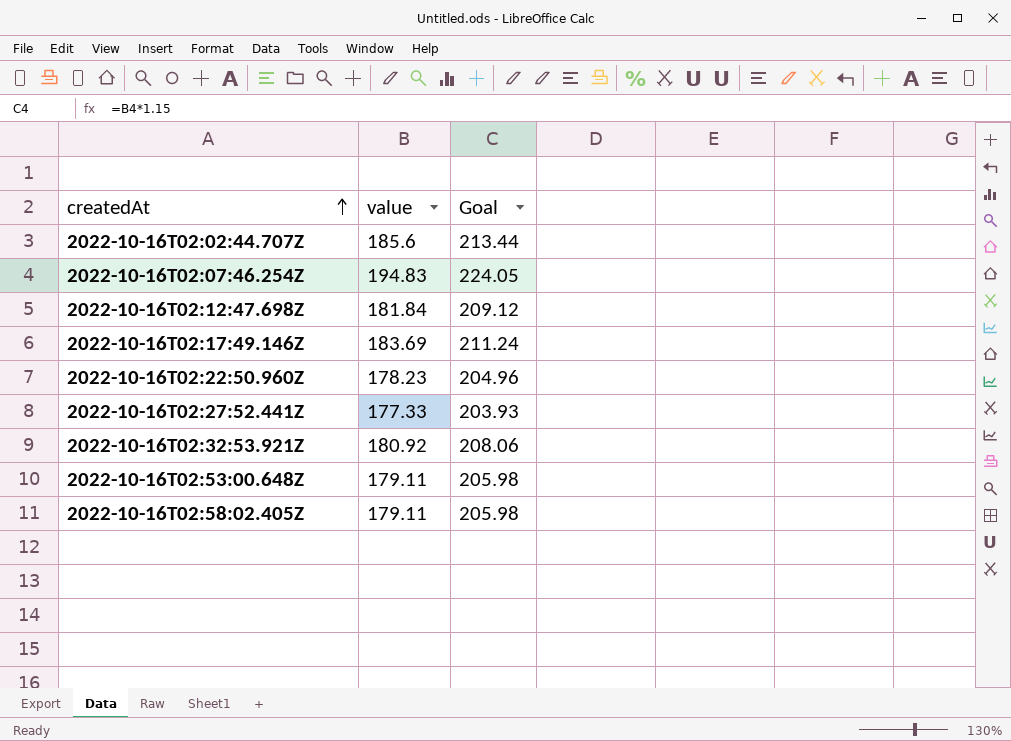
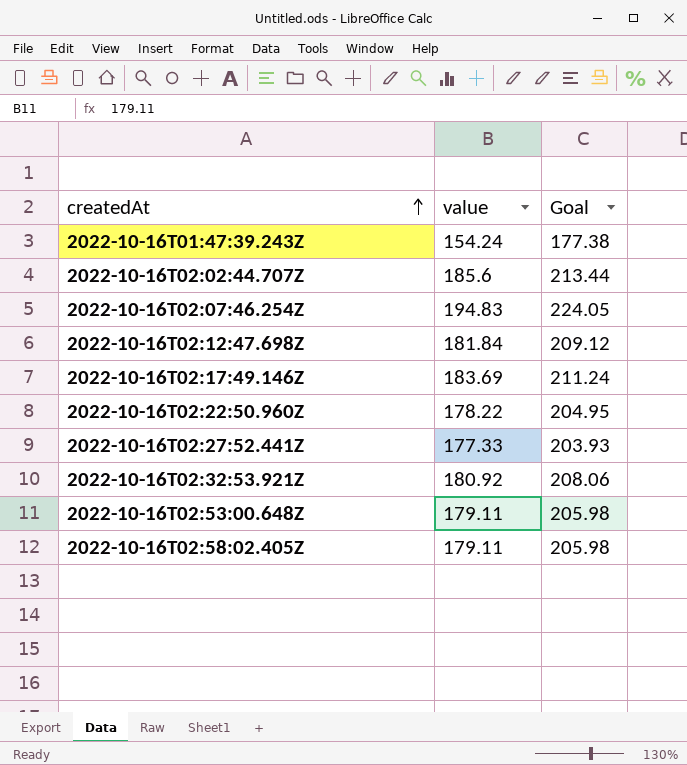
row 2022-10-16T01:47:39.243Z: none -> 154.24 | 177.38
2022-10-16T02:22:50.960Z | value: 178.23 -> 178.22
2022-10-16T02:22:50.960Z | Goal: 204.96 -> 204.95

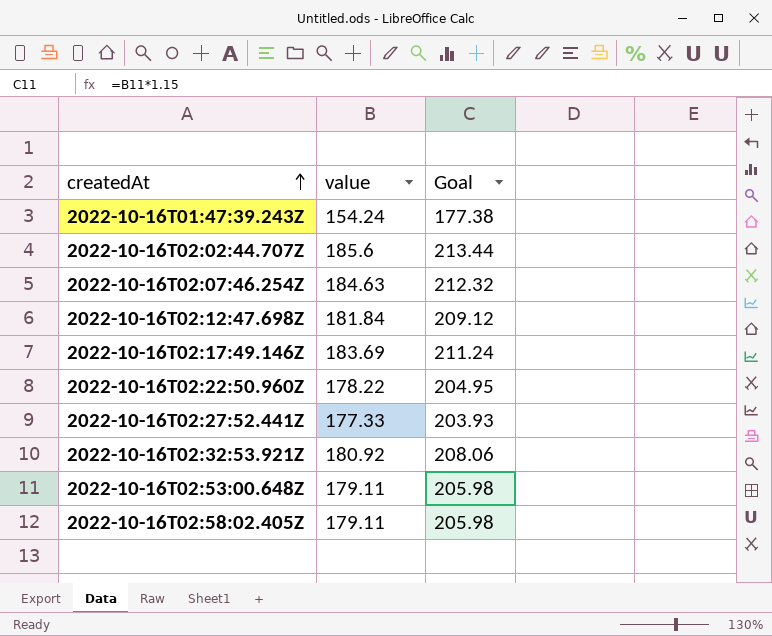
2022-10-16T02:07:46.254Z | value: 194.83 -> 184.63
2022-10-16T02:07:46.254Z | Goal: 224.05 -> 212.32

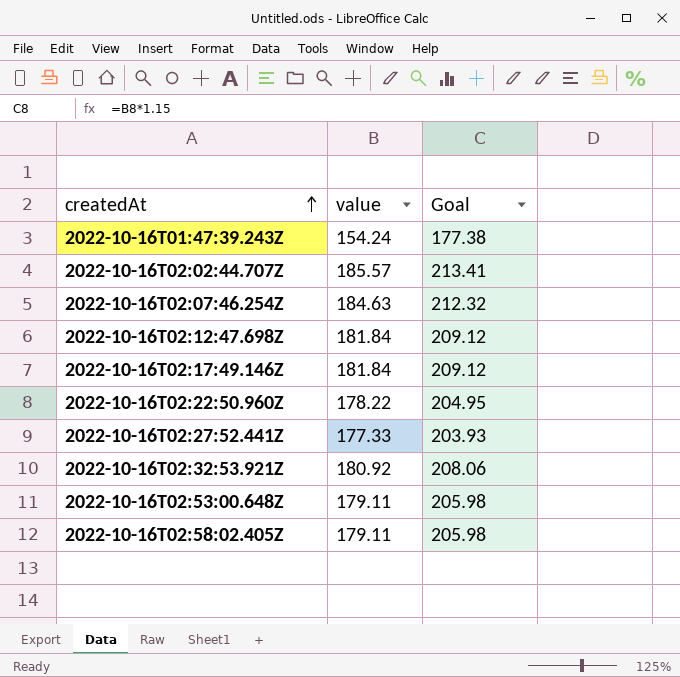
2022-10-16T02:02:44.707Z | value: 185.6 -> 185.57
2022-10-16T02:02:44.707Z | Goal: 213.44 -> 213.41
2022-10-16T02:17:49.146Z | value: 183.69 -> 181.84
2022-10-16T02:17:49.146Z | Goal: 211.24 -> 209.12

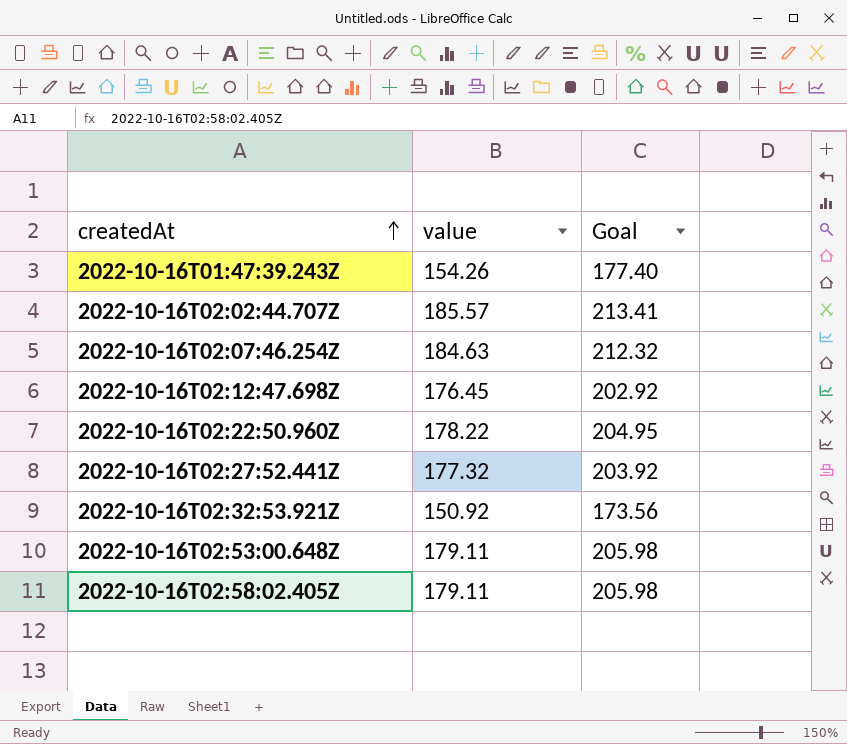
row 2022-10-16T02:17:49.146Z: 181.84 | 209.12 -> none
2022-10-16T01:47:39.243Z | value: 154.24 -> 154.26
2022-10-16T01:47:39.243Z | Goal: 177.38 -> 177.40
2022-10-16T02:12:47.698Z | value: 181.84 -> 176.45
2022-10-16T02:12:47.698Z | Goal: 209.12 -> 202.92
2022-10-16T02:27:52.441Z | value: 177.33 -> 177.32
2022-10-16T02:27:52.441Z | Goal: 203.93 -> 203.92
2022-10-16T02:32:53.921Z | value: 180.92 -> 150.92
2022-10-16T02:32:53.921Z | Goal: 208.06 -> 173.56

